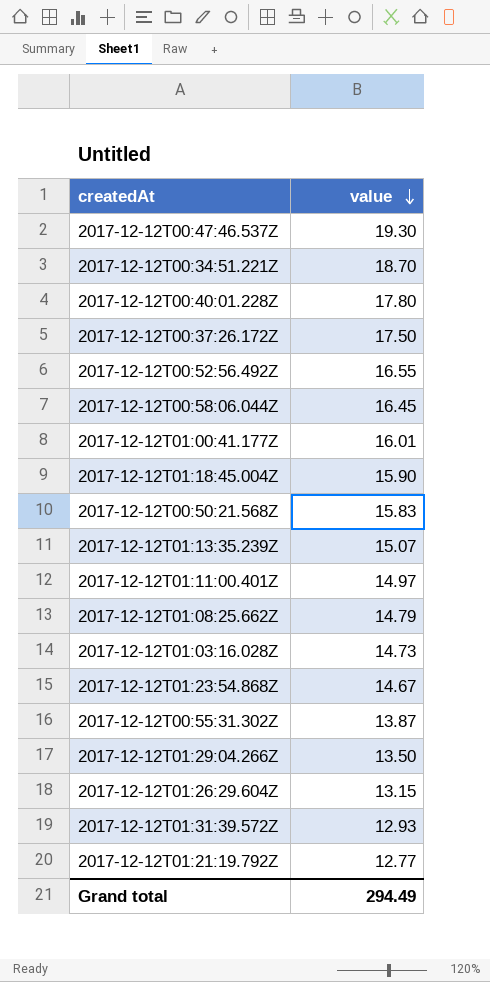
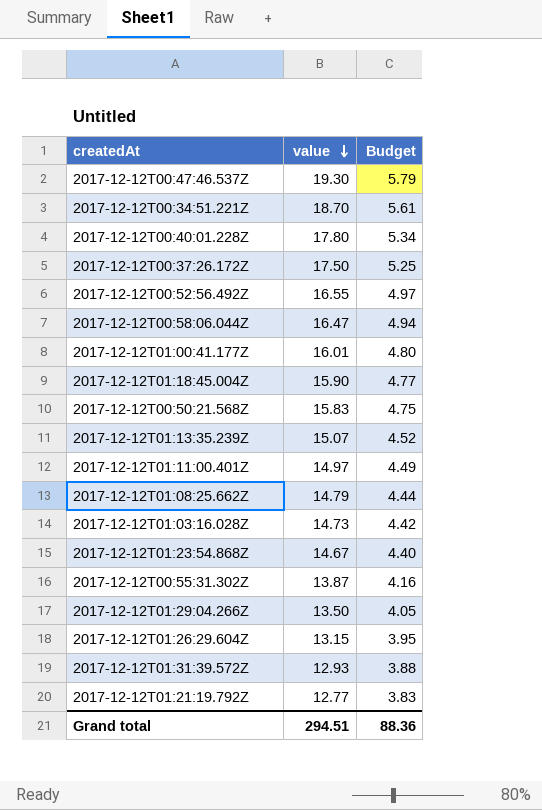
column Budget | formula: none -> [value] * 0.3
2017-12-12T00:58:06.044Z | value: 16.45 -> 16.47
Grand total | value: 294.49 -> 294.51

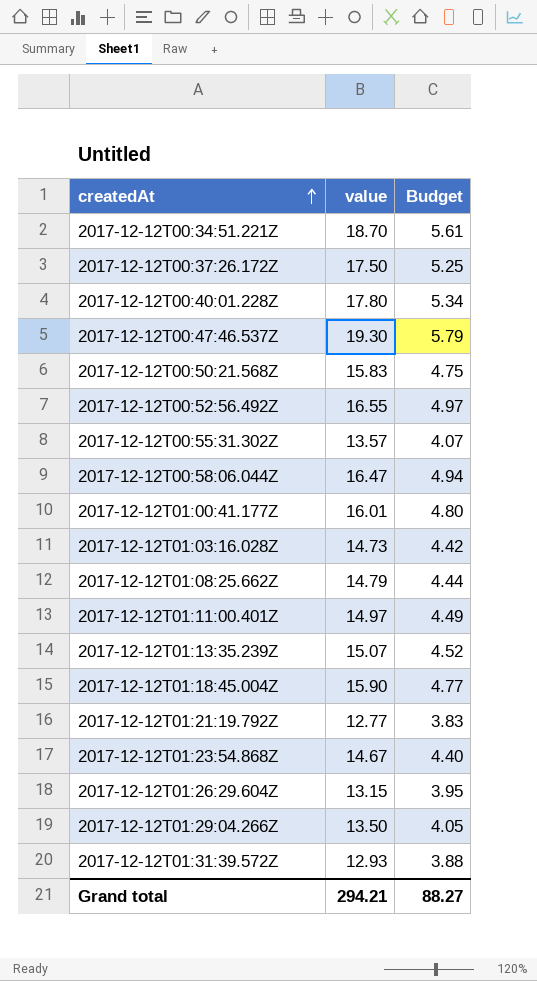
row order: value descending -> createdAt ascending
2017-12-12T00:55:31.302Z | value: 13.87 -> 13.57
2017-12-12T00:55:31.302Z | Budget: 4.16 -> 4.07
Grand total | value: 294.51 -> 294.21
Grand total | Budget: 88.36 -> 88.27

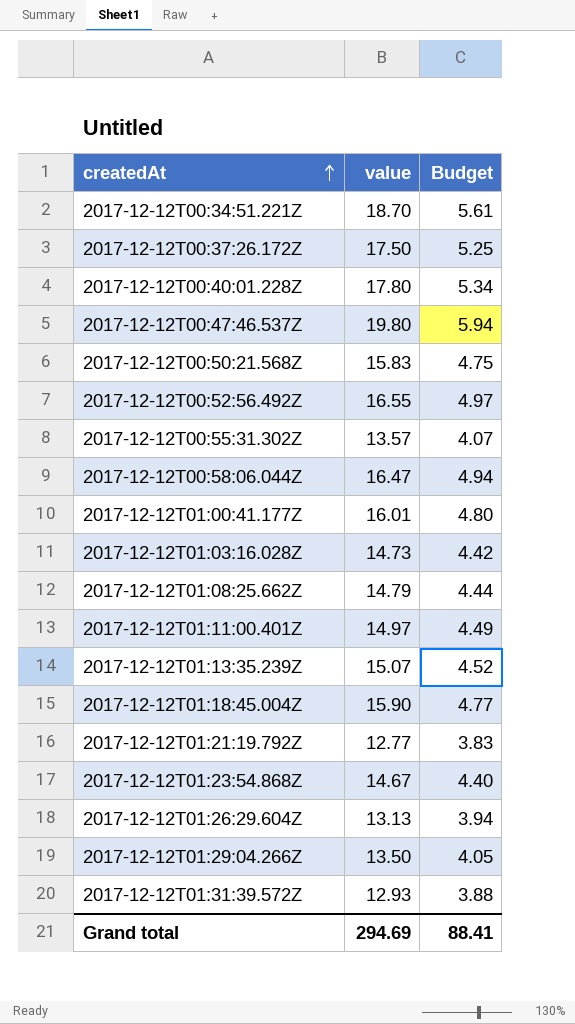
2017-12-12T00:47:46.537Z | value: 19.30 -> 19.80
2017-12-12T00:47:46.537Z | Budget: 5.79 -> 5.94
2017-12-12T01:26:29.604Z | value: 13.15 -> 13.13
2017-12-12T01:26:29.604Z | Budget: 3.95 -> 3.94
Grand total | value: 294.21 -> 294.69
Grand total | Budget: 88.27 -> 88.41

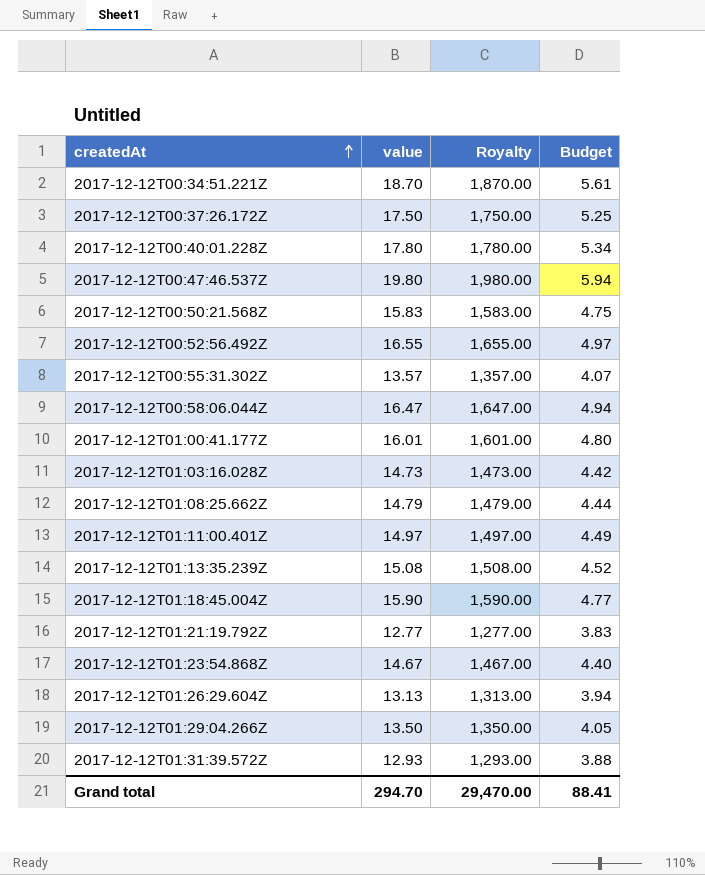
column Royalty | formula: none -> [value] * 100
2017-12-12T01:13:35.239Z | value: 15.07 -> 15.08
Grand total | value: 294.69 -> 294.70

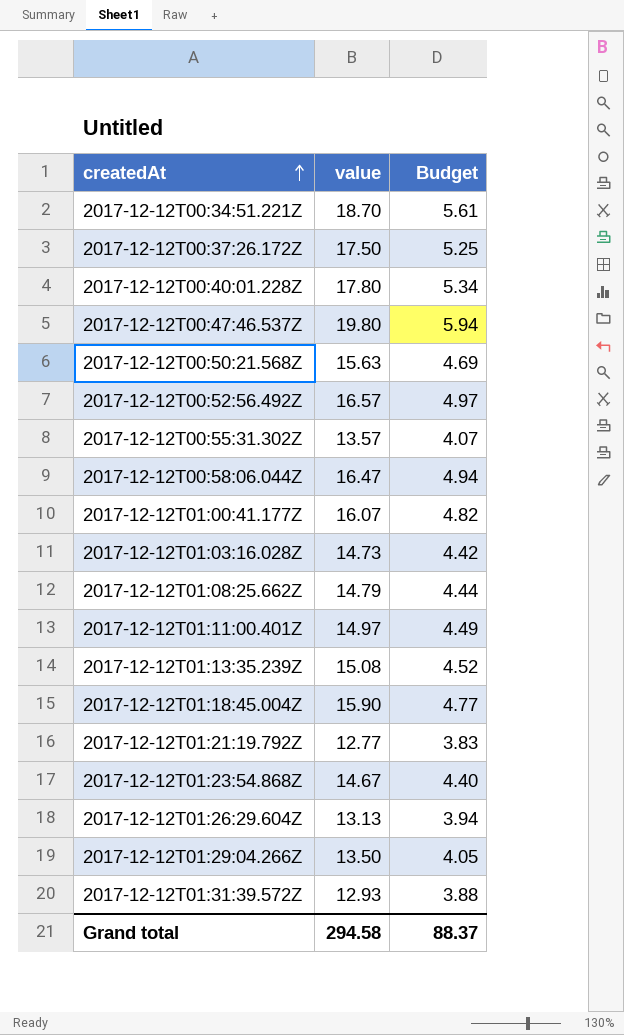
column Royalty | formula: [value] * 100 -> none
2017-12-12T00:50:21.568Z | value: 15.83 -> 15.63
2017-12-12T00:50:21.568Z | Budget: 4.75 -> 4.69
2017-12-12T00:52:56.492Z | value: 16.55 -> 16.57
2017-12-12T01:00:41.177Z | value: 16.01 -> 16.07
2017-12-12T01:00:41.177Z | Budget: 4.80 -> 4.82
Grand total | value: 294.70 -> 294.58
Grand total | Budget: 88.41 -> 88.37

